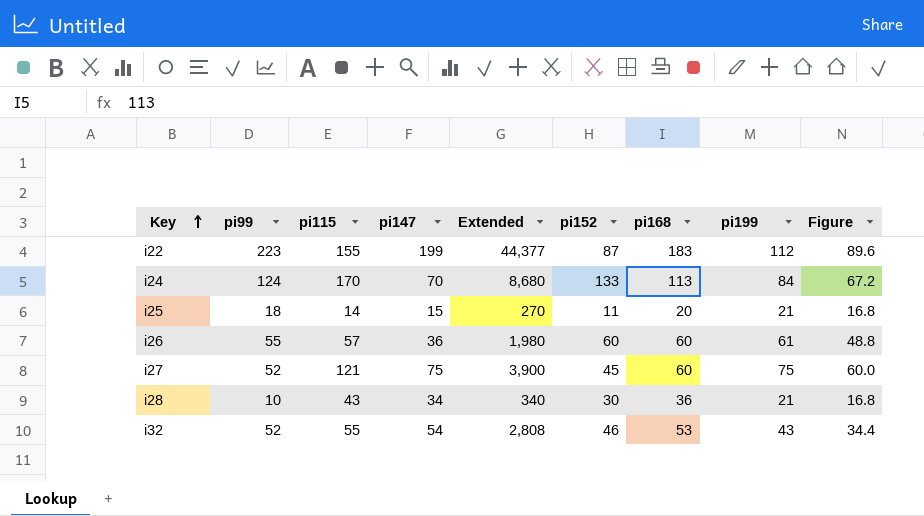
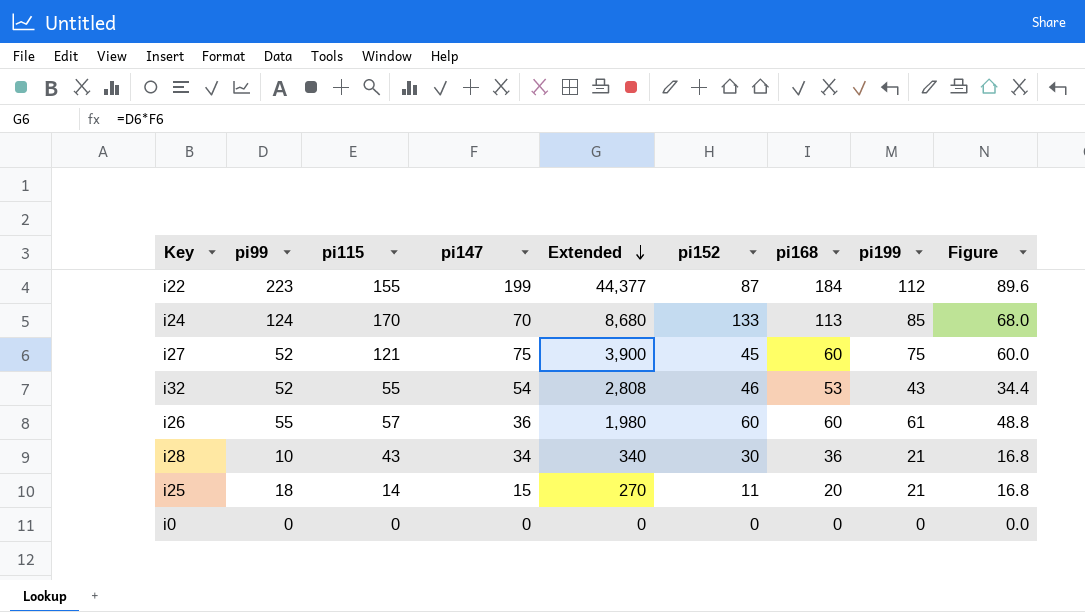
row order: Key ascending -> Extended descending
i22 | pi168: 183 -> 184
i24 | pi199: 84 -> 85
i24 | Figure: 67.2 -> 68.0
row i0: none -> 0 | 0 | 0 | 0 | 0 | 0 | 0 | 0.0

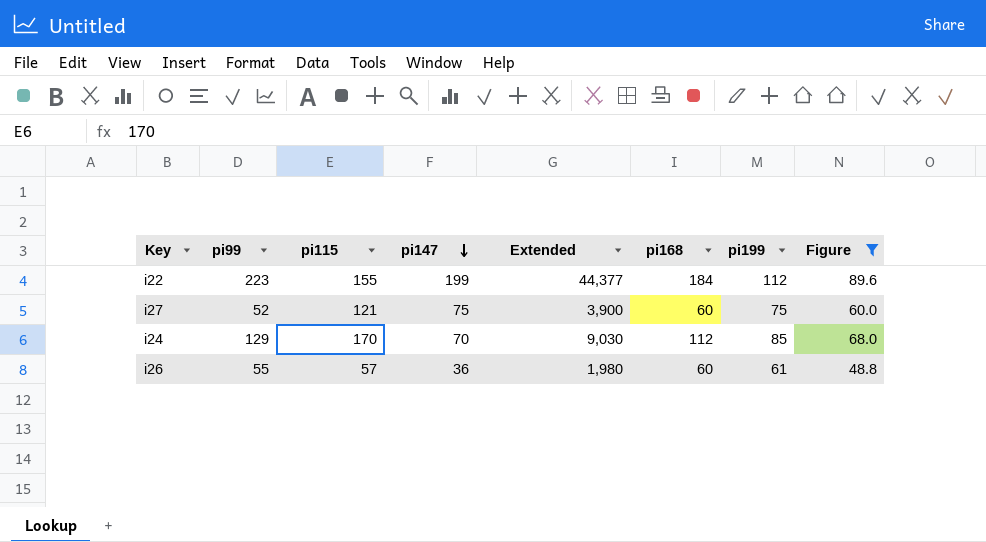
filter: none -> Figure >= 48.8
row order: Extended descending -> pi147 descending
column pi152 | position: 6 -> none
i24 | pi99: 124 -> 129
i24 | Extended: 8,680 -> 9,030
i24 | pi168: 113 -> 112

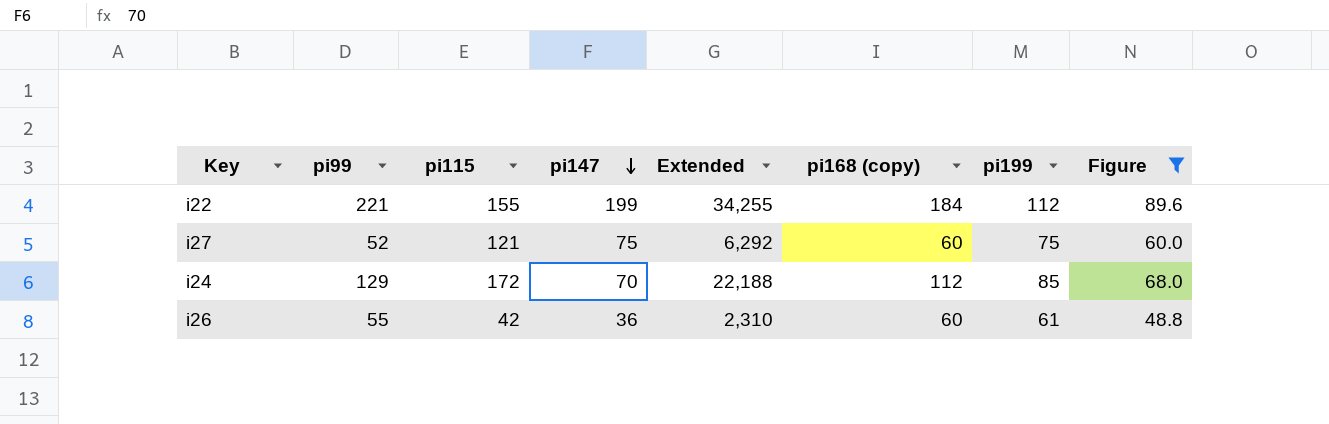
column Extended | formula: [pi99] * [pi147] -> [pi99] * [pi115]
column name: pi168 -> pi168 (copy)
i22 | pi99: 223 -> 221
i24 | pi115: 170 -> 172
i26 | pi115: 57 -> 42

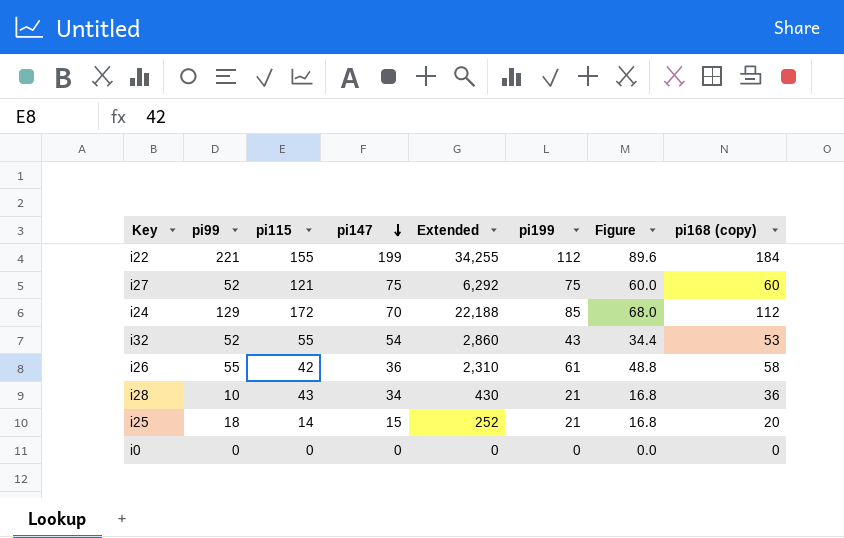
filter: Figure >= 48.8 -> none
column pi168 (copy) | position: 6 -> 8
i26 | pi168 (copy): 60 -> 58

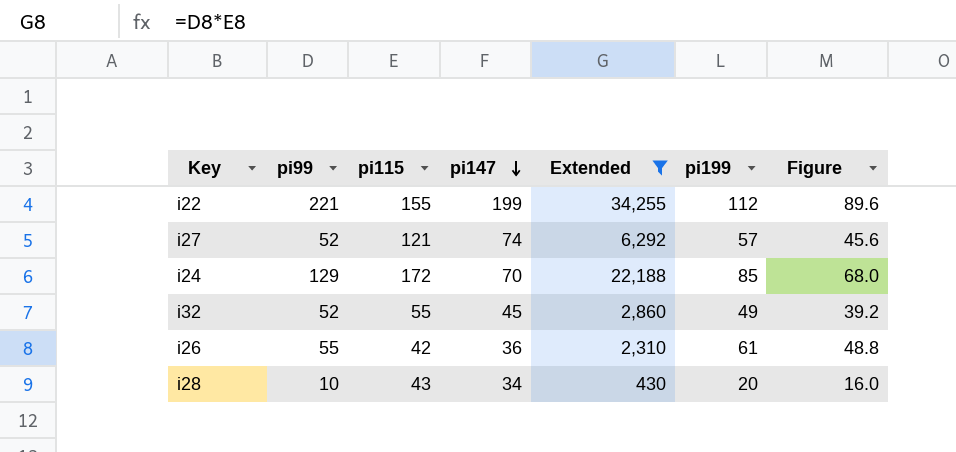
filter: none -> Extended >= 430
column pi168 (copy) | position: 8 -> none
i27 | pi147: 75 -> 74
i27 | pi199: 75 -> 57
i27 | Figure: 60.0 -> 45.6
i32 | pi147: 54 -> 45
i32 | pi199: 43 -> 49
i32 | Figure: 34.4 -> 39.2
i28 | pi199: 21 -> 20
i28 | Figure: 16.8 -> 16.0

